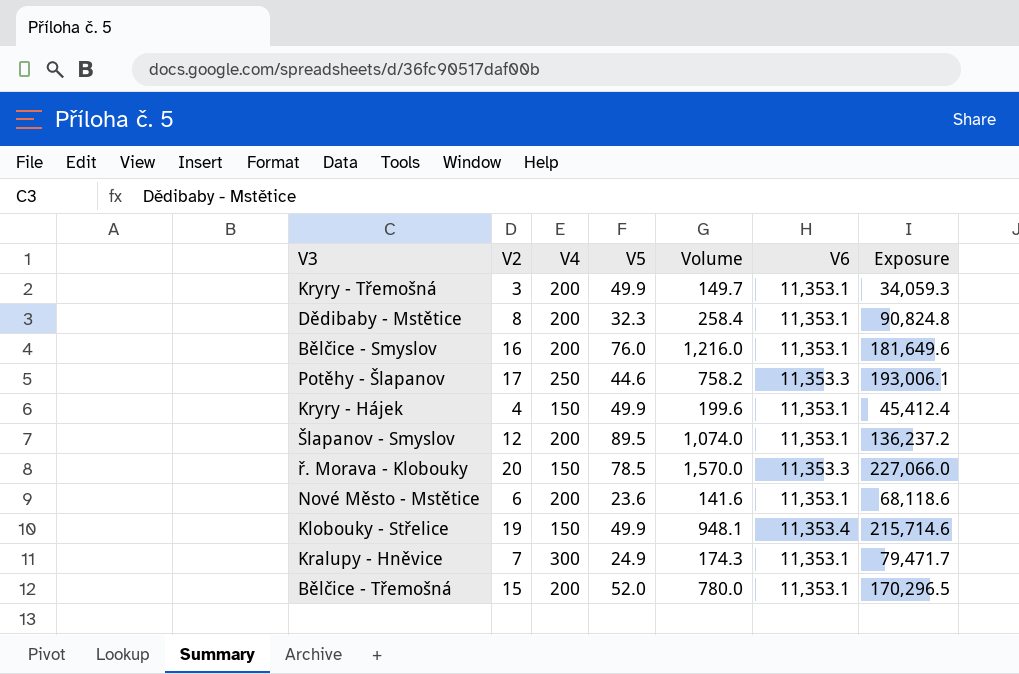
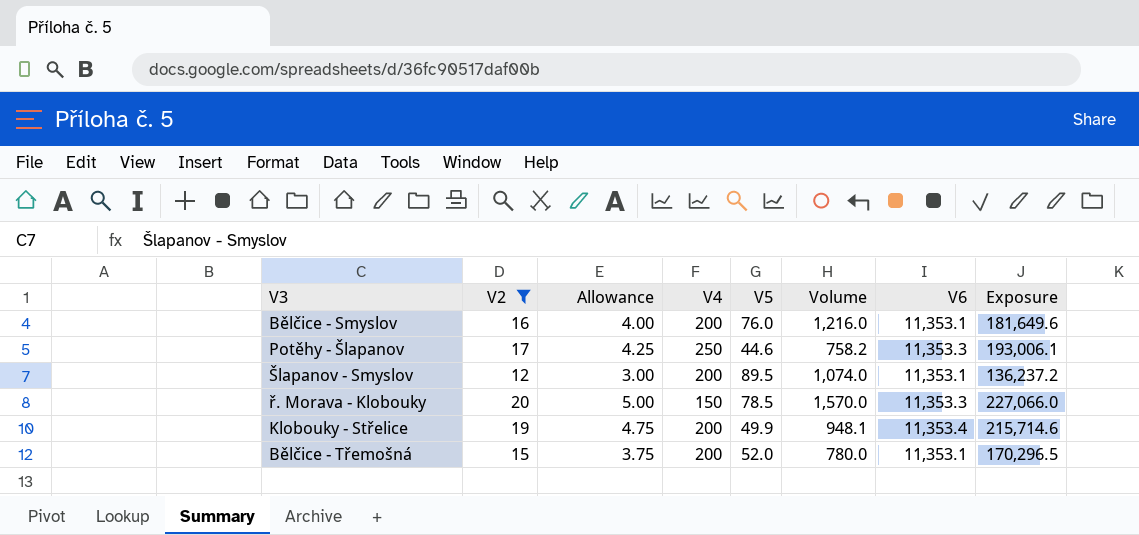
filter: none -> V2 >= 12
column Allowance | formula: none -> [V2] * 0.25
Klobouky - Střelice | V4: 150 -> 200

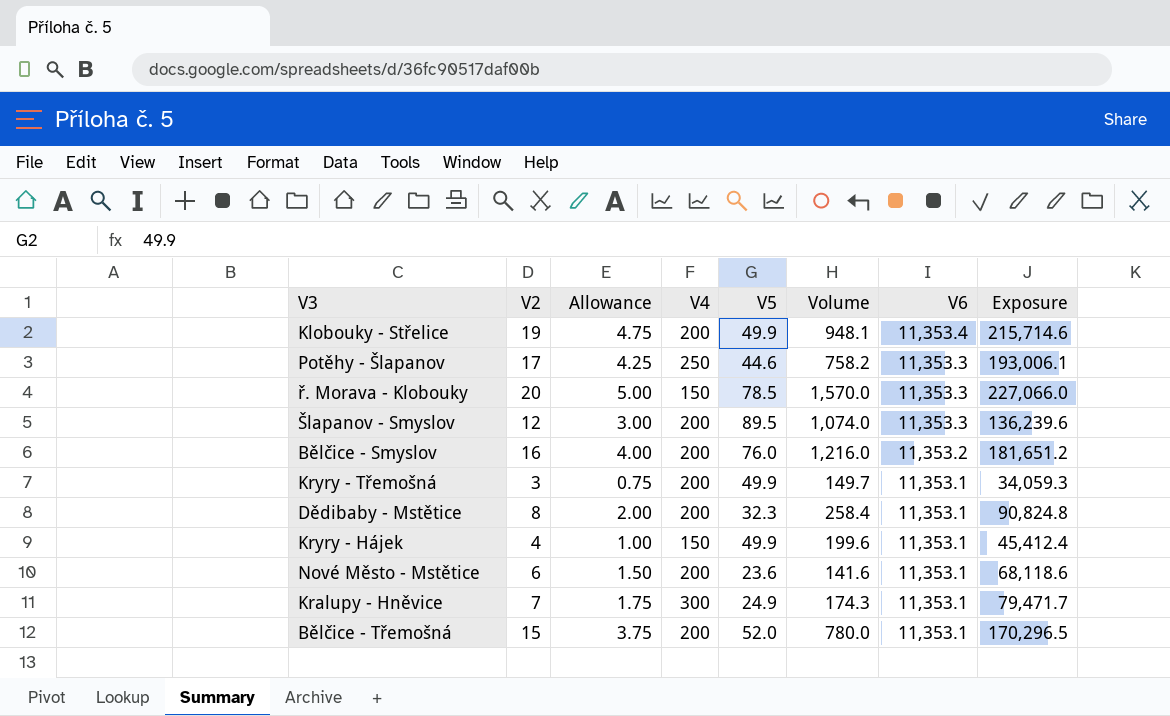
filter: V2 >= 12 -> none
row order: none -> V6 descending
Šlapanov - Smyslov | V6: 11,353.1 -> 11,353.3
Šlapanov - Smyslov | Exposure: 136,237.2 -> 136,239.6
Bělčice - Smyslov | V6: 11,353.1 -> 11,353.2
Bělčice - Smyslov | Exposure: 181,649.6 -> 181,651.2

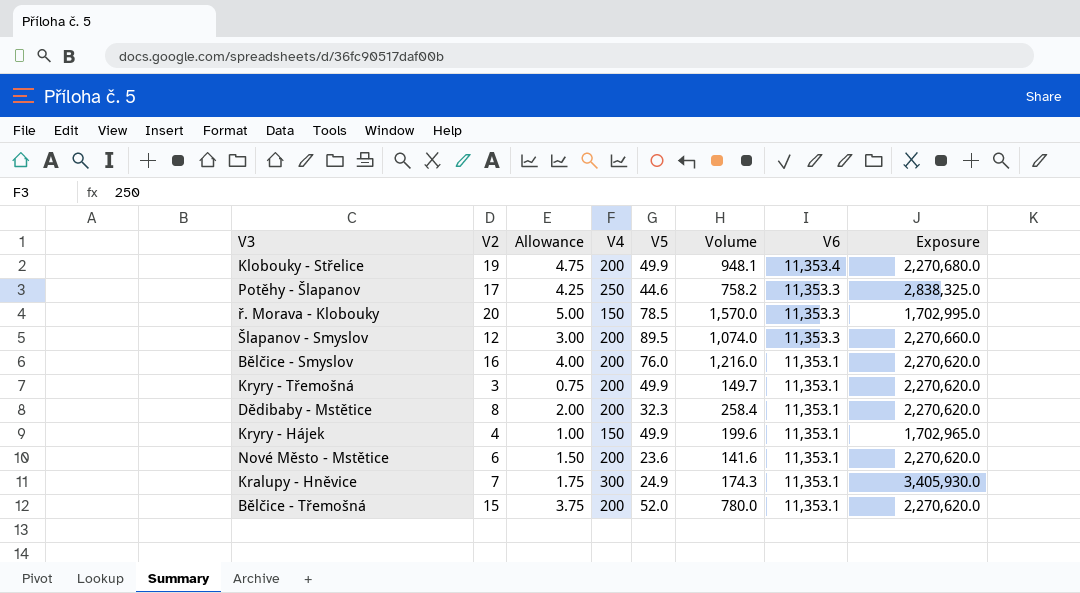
column Exposure | formula: [V2] * [V6] -> [V4] * [V6]
Bělčice - Smyslov | V6: 11,353.2 -> 11,353.1

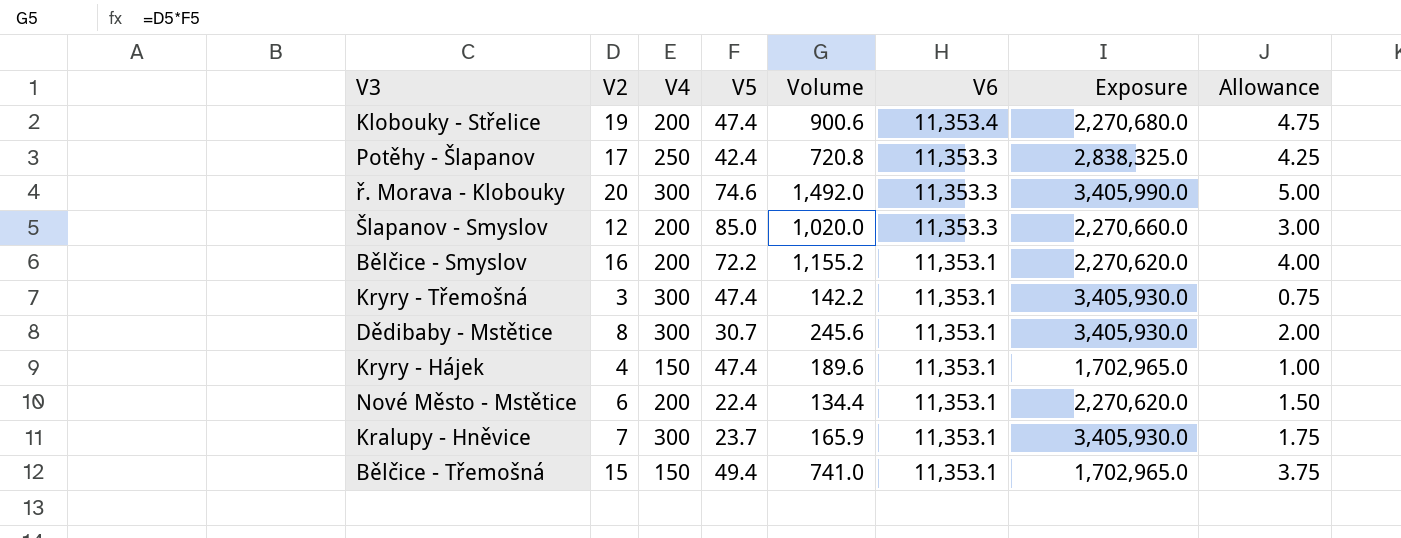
column Allowance | position: 3 -> 8
Klobouky - Střelice | V5: 49.9 -> 47.4
Klobouky - Střelice | Volume: 948.1 -> 900.6
Potěhy - Šlapanov | V5: 44.6 -> 42.4
Potěhy - Šlapanov | Volume: 758.2 -> 720.8
ř. Morava - Klobouky | V4: 150 -> 300
ř. Morava - Klobouky | V5: 78.5 -> 74.6
ř. Morava - Klobouky | Volume: 1,570.0 -> 1,492.0
ř. Morava - Klobouky | Exposure: 1,702,995.0 -> 3,405,990.0
Šlapanov - Smyslov | V5: 89.5 -> 85.0
Šlapanov - Smyslov | Volume: 1,074.0 -> 1,020.0
Bělčice - Smyslov | V5: 76.0 -> 72.2
Bělčice - Smyslov | Volume: 1,216.0 -> 1,155.2
Kryry - Třemošná | V4: 200 -> 300
Kryry - Třemošná | V5: 49.9 -> 47.4
Kryry - Třemošná | Volume: 149.7 -> 142.2
Kryry - Třemošná | Exposure: 2,270,620.0 -> 3,405,930.0
Dědibaby - Mstětice | V4: 200 -> 300
Dědibaby - Mstětice | V5: 32.3 -> 30.7
Dědibaby - Mstětice | Volume: 258.4 -> 245.6
Dědibaby - Mstětice | Exposure: 2,270,620.0 -> 3,405,930.0
Kryry - Hájek | V5: 49.9 -> 47.4
Kryry - Hájek | Volume: 199.6 -> 189.6
Nové Město - Mstětice | V5: 23.6 -> 22.4
Nové Město - Mstětice | Volume: 141.6 -> 134.4
Kralupy - Hněvice | V5: 24.9 -> 23.7
Kralupy - Hněvice | Volume: 174.3 -> 165.9
Bělčice - Třemošná | V4: 200 -> 150
Bělčice - Třemošná | V5: 52.0 -> 49.4
Bělčice - Třemošná | Volume: 780.0 -> 741.0
Bělčice - Třemošná | Exposure: 2,270,620.0 -> 1,702,965.0

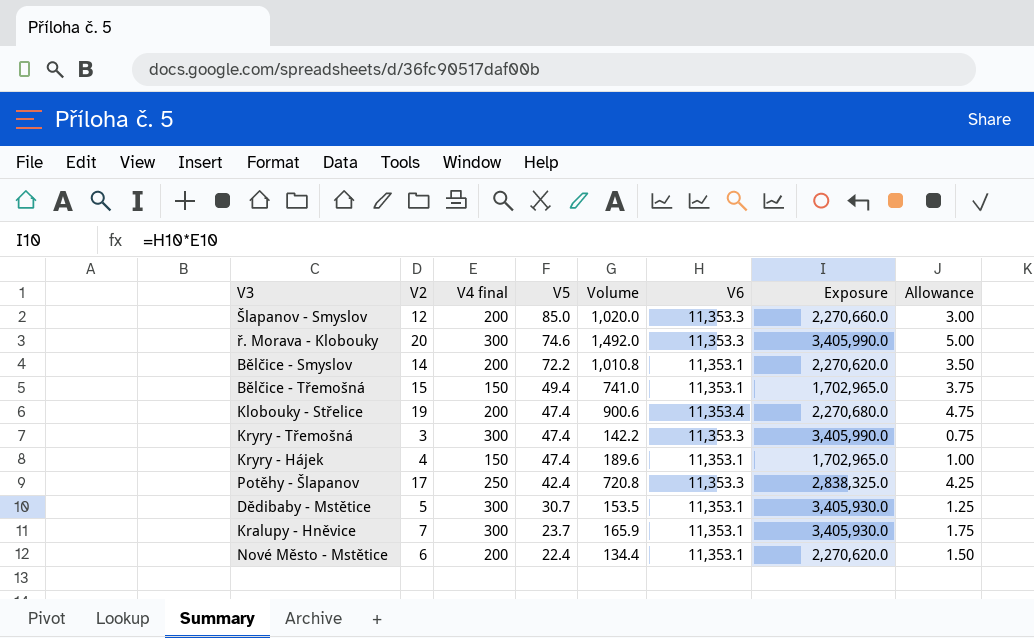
row order: V6 descending -> V5 descending
column name: V4 -> V4 final
Bělčice - Smyslov | V2: 16 -> 14
Bělčice - Smyslov | Volume: 1,155.2 -> 1,010.8
Bělčice - Smyslov | Allowance: 4.00 -> 3.50
Kryry - Třemošná | V6: 11,353.1 -> 11,353.3
Kryry - Třemošná | Exposure: 3,405,930.0 -> 3,405,990.0
Dědibaby - Mstětice | V2: 8 -> 5
Dědibaby - Mstětice | Volume: 245.6 -> 153.5
Dědibaby - Mstětice | Allowance: 2.00 -> 1.25

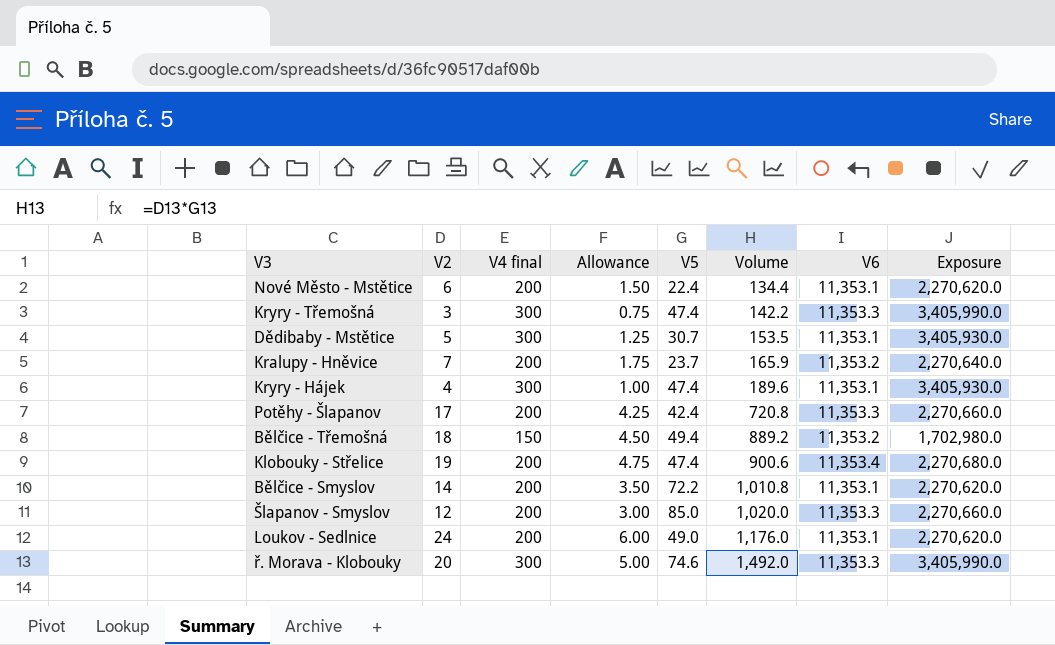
row order: V5 descending -> Volume ascending
column Allowance | position: 8 -> 4
Kralupy - Hněvice | V4 final: 300 -> 200
Kralupy - Hněvice | V6: 11,353.1 -> 11,353.2
Kralupy - Hněvice | Exposure: 3,405,930.0 -> 2,270,640.0
Kryry - Hájek | V4 final: 150 -> 300
Kryry - Hájek | Exposure: 1,702,965.0 -> 3,405,930.0
Potěhy - Šlapanov | V4 final: 250 -> 200
Potěhy - Šlapanov | Exposure: 2,838,325.0 -> 2,270,660.0
Bělčice - Třemošná | V2: 15 -> 18
Bělčice - Třemošná | Allowance: 3.75 -> 4.50
Bělčice - Třemošná | Volume: 741.0 -> 889.2
Bělčice - Třemošná | V6: 11,353.1 -> 11,353.2
Bělčice - Třemošná | Exposure: 1,702,965.0 -> 1,702,980.0
row Loukov - Sedlnice: none -> 24 | 200 | 6.00 | 49.0 | 1,176.0 | 11,353.1 | 2,270,620.0

